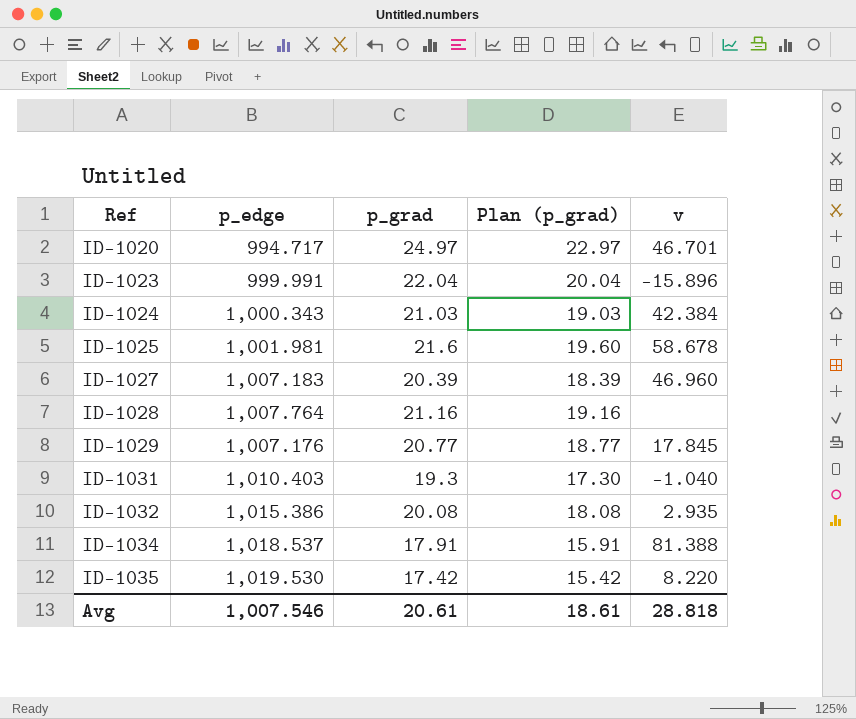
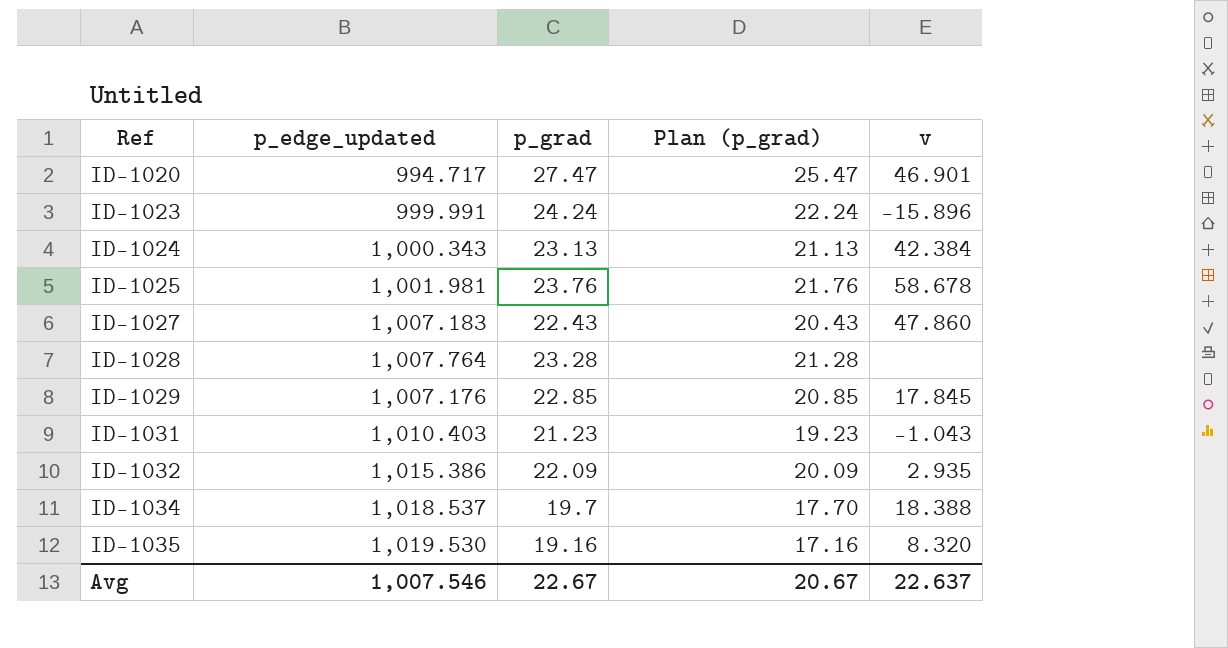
column name: p_edge -> p_edge_updated
ID-1020 | p_grad: 24.97 -> 27.47
ID-1020 | Plan (p_grad): 22.97 -> 25.47
ID-1020 | v: 46.701 -> 46.901
ID-1023 | p_grad: 22.04 -> 24.24
ID-1023 | Plan (p_grad): 20.04 -> 22.24
ID-1024 | p_grad: 21.03 -> 23.13
ID-1024 | Plan (p_grad): 19.03 -> 21.13
ID-1025 | p_grad: 21.6 -> 23.76
ID-1025 | Plan (p_grad): 19.60 -> 21.76
ID-1027 | p_grad: 20.39 -> 22.43
ID-1027 | Plan (p_grad): 18.39 -> 20.43
ID-1027 | v: 46.960 -> 47.860
ID-1028 | p_grad: 21.16 -> 23.28
ID-1028 | Plan (p_grad): 19.16 -> 21.28
ID-1029 | p_grad: 20.77 -> 22.85
ID-1029 | Plan (p_grad): 18.77 -> 20.85
ID-1031 | p_grad: 19.3 -> 21.23
ID-1031 | Plan (p_grad): 17.30 -> 19.23
ID-1031 | v: -1.040 -> -1.043
ID-1032 | p_grad: 20.08 -> 22.09
ID-1032 | Plan (p_grad): 18.08 -> 20.09
ID-1034 | p_grad: 17.91 -> 19.7
ID-1034 | Plan (p_grad): 15.91 -> 17.70
ID-1034 | v: 81.388 -> 18.388
ID-1035 | p_grad: 17.42 -> 19.16
ID-1035 | Plan (p_grad): 15.42 -> 17.16
ID-1035 | v: 8.220 -> 8.320
Avg | p_grad: 20.61 -> 22.67
Avg | Plan (p_grad): 18.61 -> 20.67
Avg | v: 28.818 -> 22.637

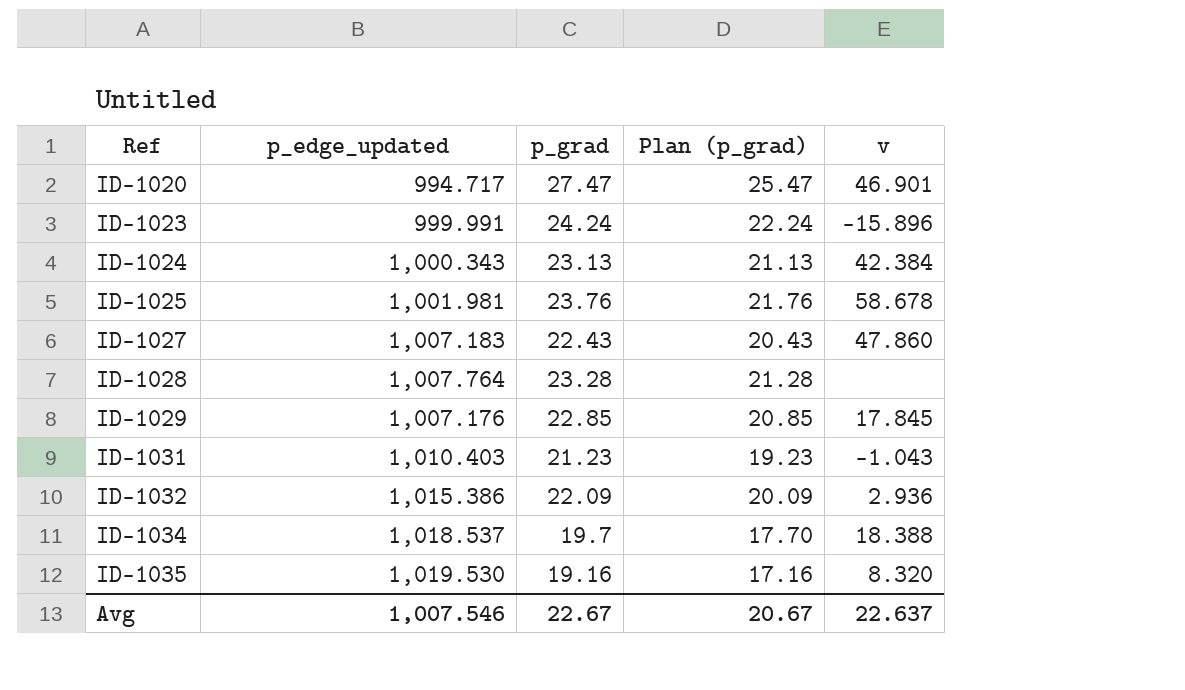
ID-1032 | v: 2.935 -> 2.936

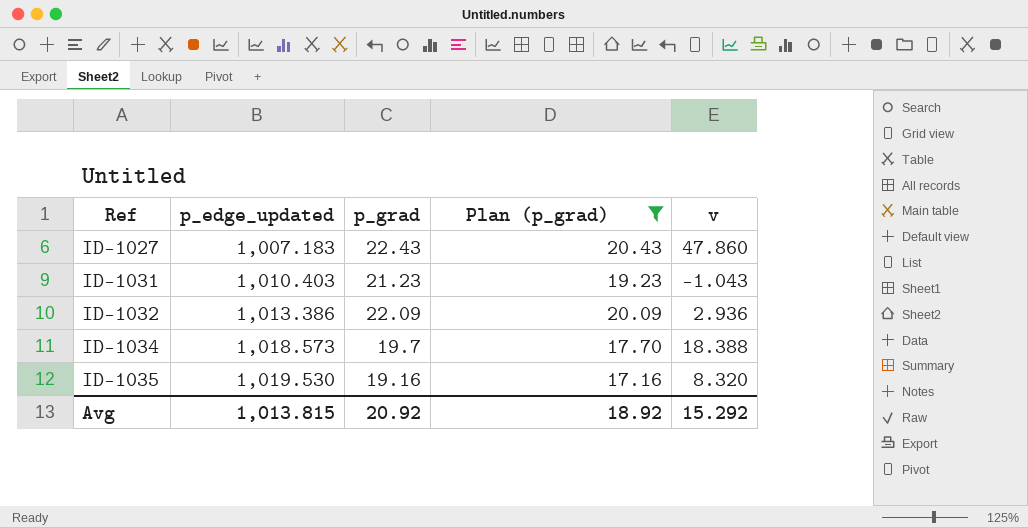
filter: none -> Plan (p_grad) <= 20.43
ID-1032 | p_edge_updated: 1,015.386 -> 1,013.386
ID-1034 | p_edge_updated: 1,018.537 -> 1,018.573
Avg | p_edge_updated: 1,007.546 -> 1,013.815
Avg | p_grad: 22.67 -> 20.92
Avg | Plan (p_grad): 20.67 -> 18.92
Avg | v: 22.637 -> 15.292

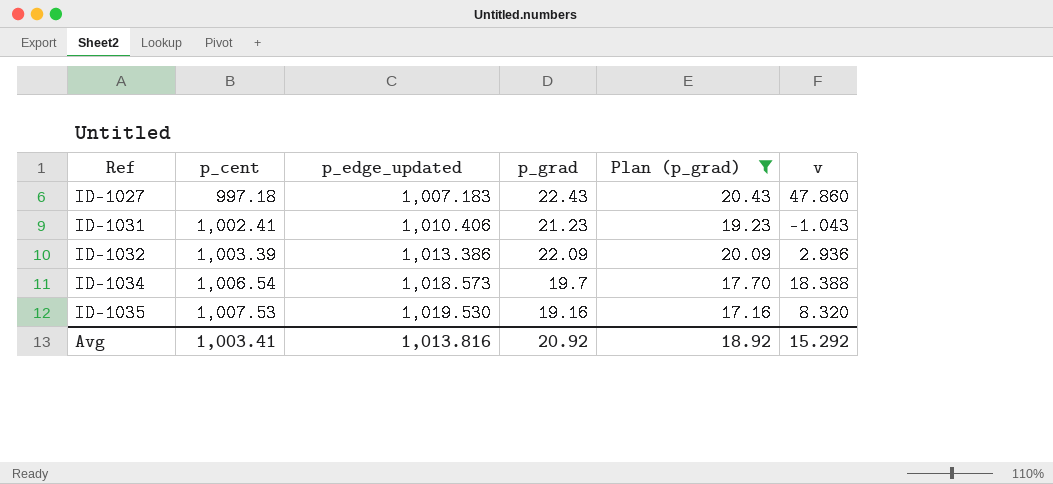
column p_cent | position: none -> 2
ID-1031 | p_edge_updated: 1,010.403 -> 1,010.406
Avg | p_edge_updated: 1,013.815 -> 1,013.816

